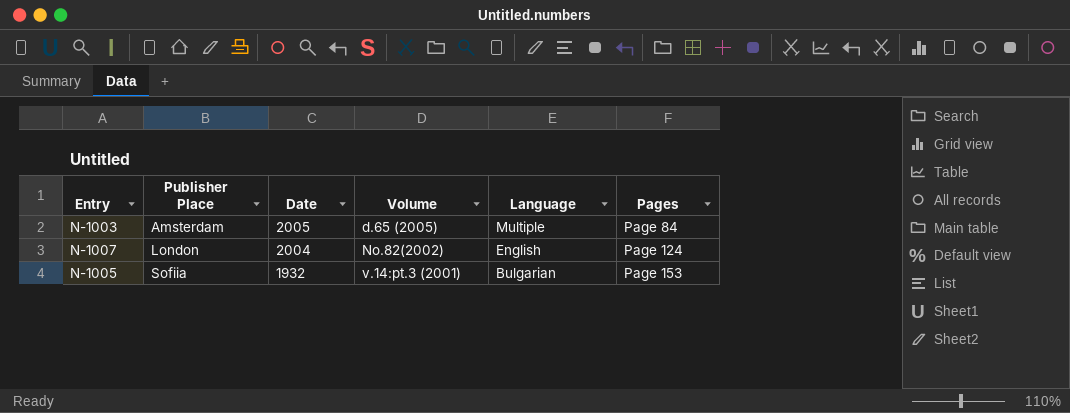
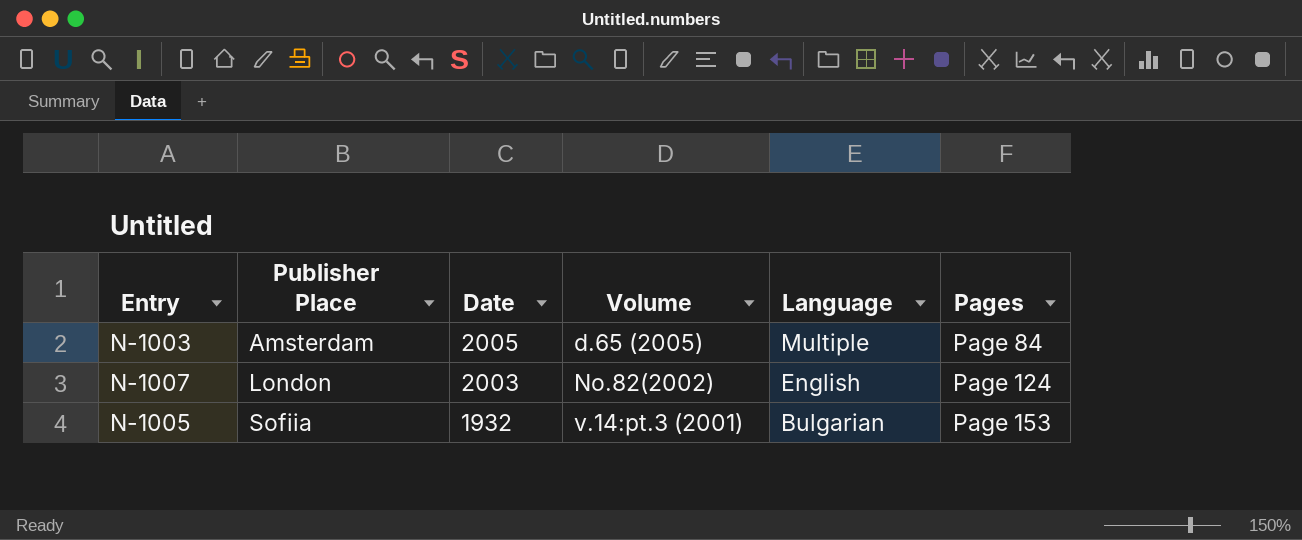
N-1007 | Date: 2004 -> 2003

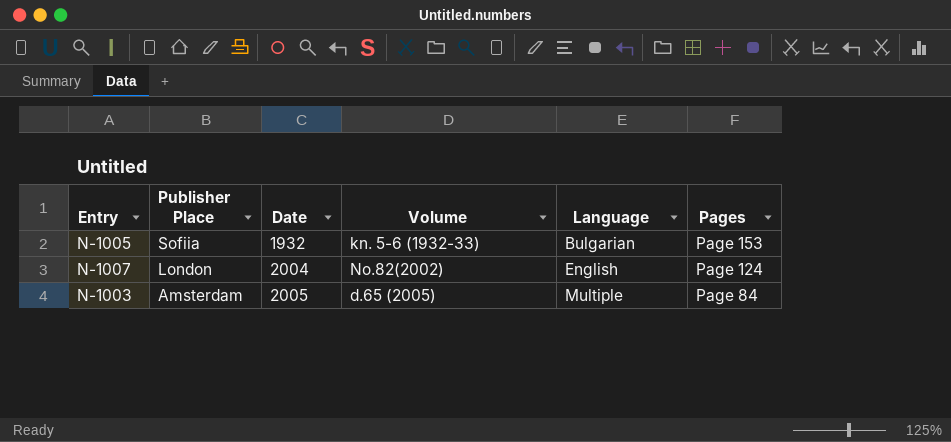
row order: Publisher Place ascending -> Publisher Place descending
N-1005 | Volume: v.14:pt.3 (2001) -> kn. 5-6 (1932-33)
N-1007 | Date: 2003 -> 2004

